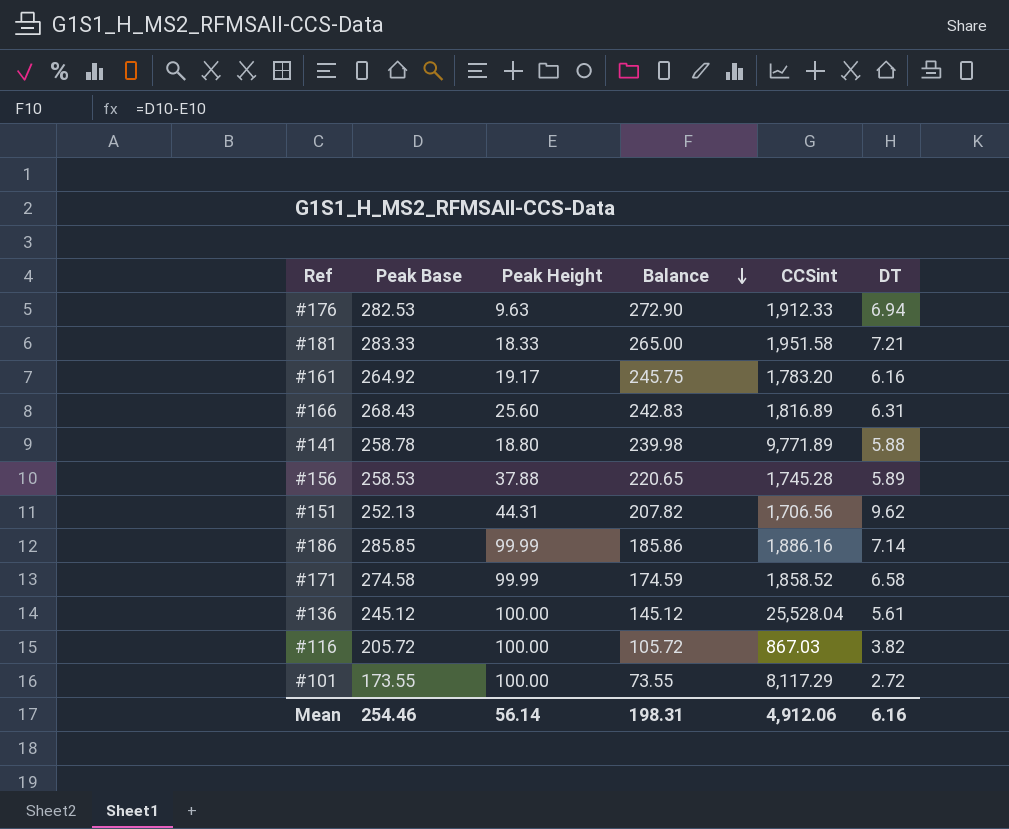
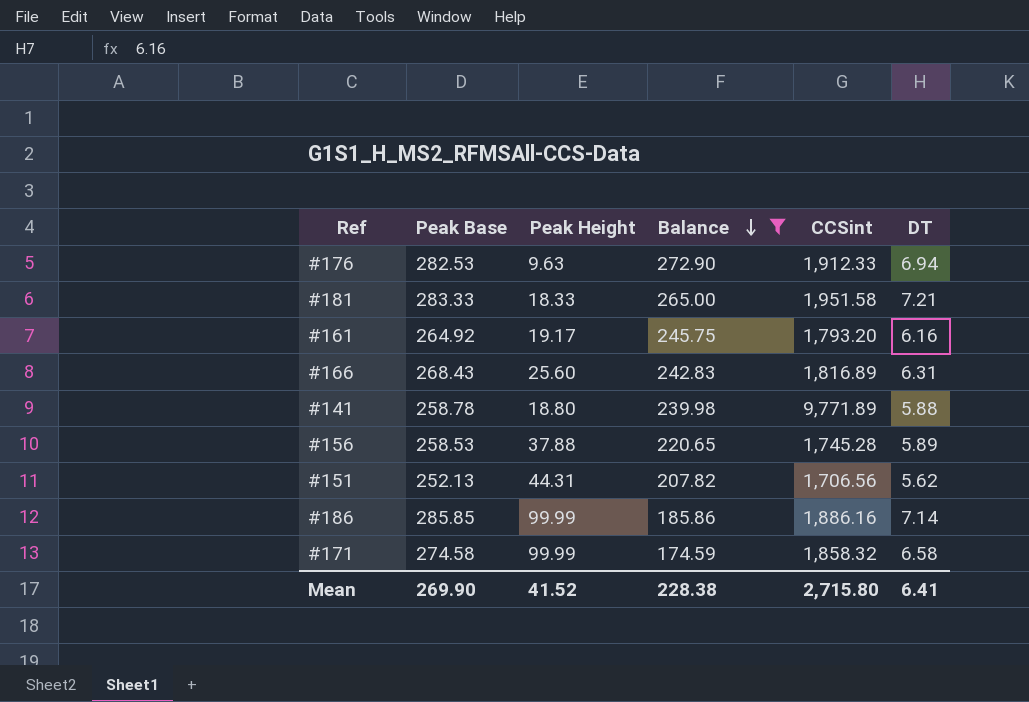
filter: none -> Balance >= 174.59
#161 | CCSint: 1,783.20 -> 1,793.20
#151 | DT: 9.62 -> 5.62
#171 | CCSint: 1,858.52 -> 1,858.32
Mean | Peak Base: 254.46 -> 269.90
Mean | Peak Height: 56.14 -> 41.52
Mean | Balance: 198.31 -> 228.38
Mean | CCSint: 4,912.06 -> 2,715.80
Mean | DT: 6.16 -> 6.41

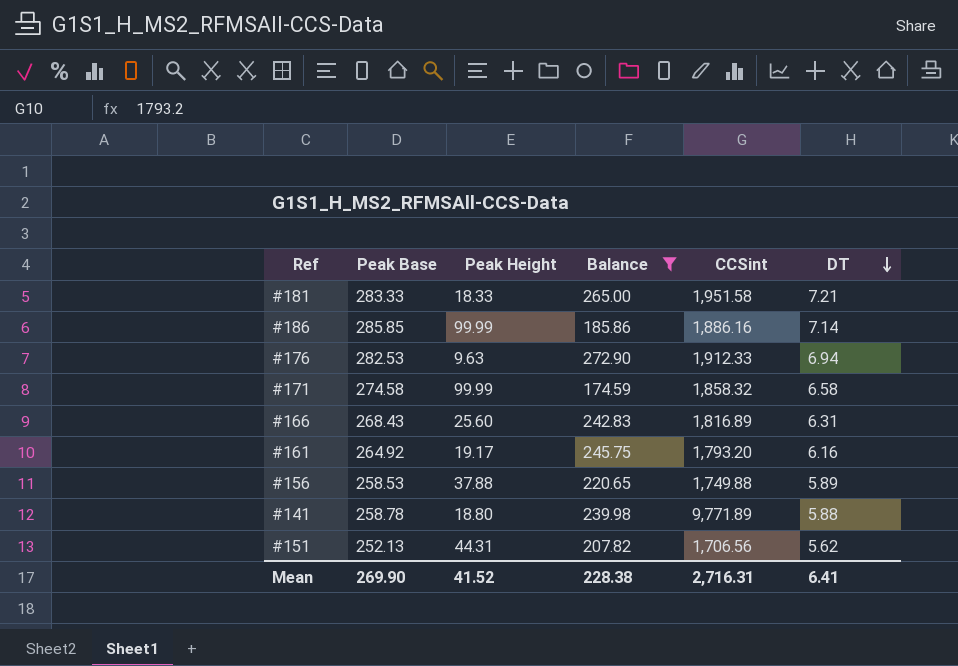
row order: Balance descending -> DT descending
#156 | CCSint: 1,745.28 -> 1,749.88
Mean | CCSint: 2,715.80 -> 2,716.31

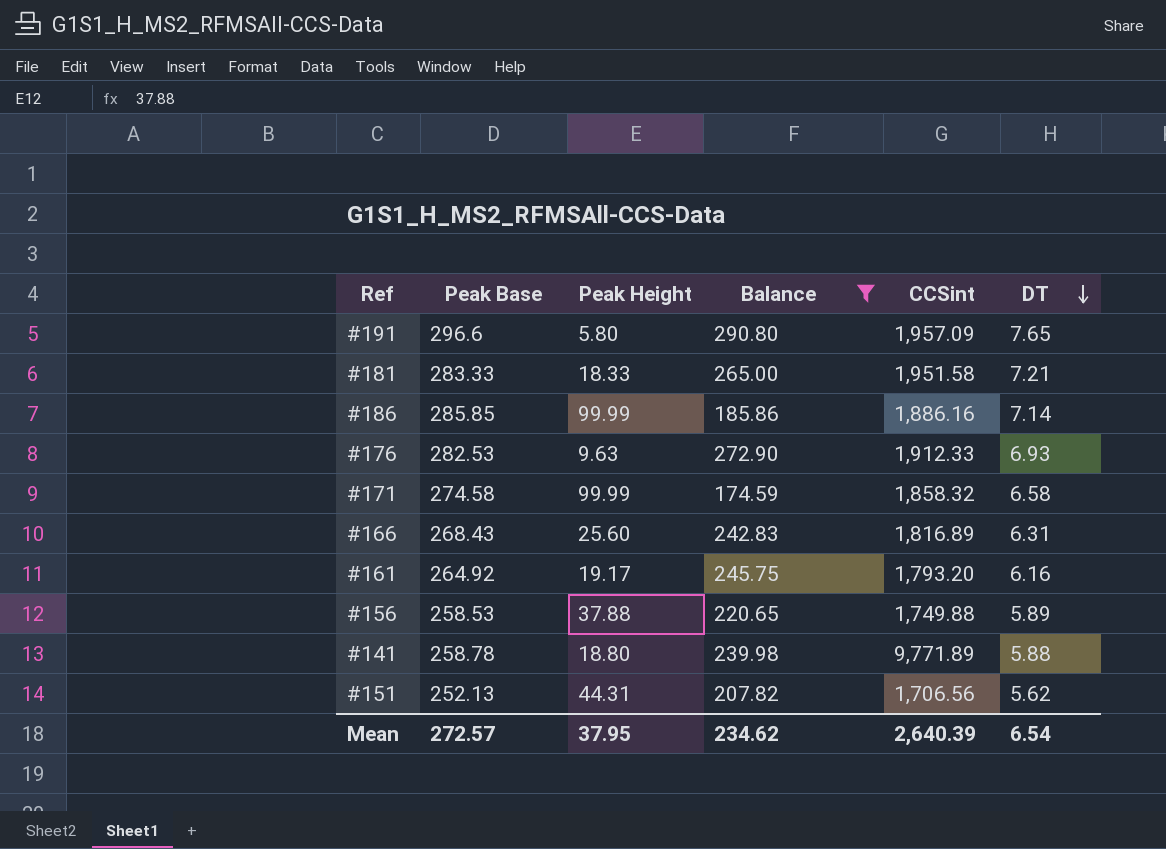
row #191: none -> 296.6 | 5.80 | 290.80 | 1,957.09 | 7.65
#176 | DT: 6.94 -> 6.93
Mean | Peak Base: 269.90 -> 272.57
Mean | Peak Height: 41.52 -> 37.95
Mean | Balance: 228.38 -> 234.62
Mean | CCSint: 2,716.31 -> 2,640.39
Mean | DT: 6.41 -> 6.54

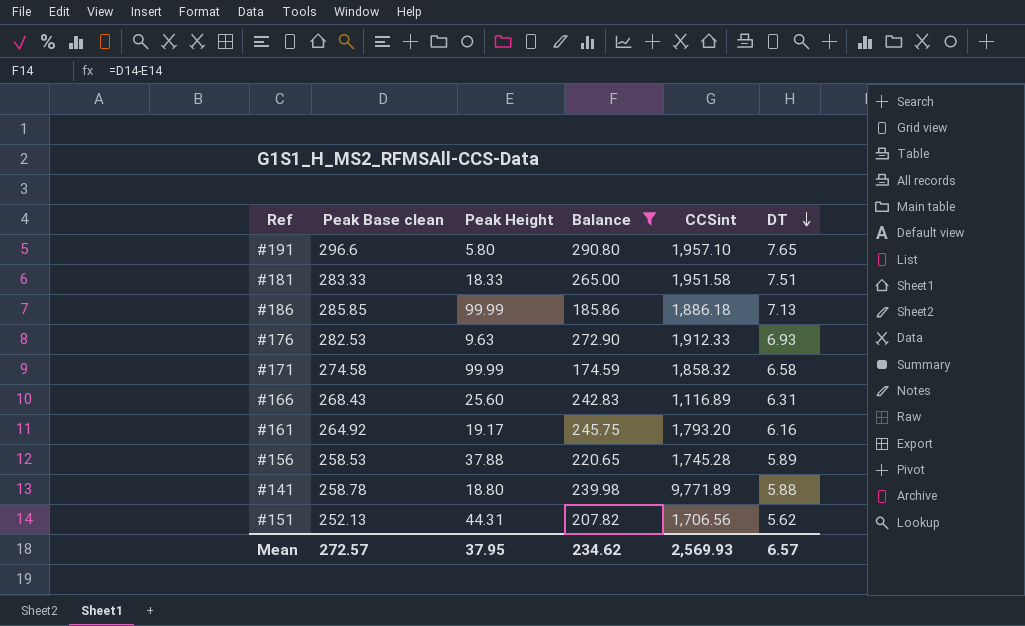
column name: Peak Base -> Peak Base clean
#191 | CCSint: 1,957.09 -> 1,957.10
#181 | DT: 7.21 -> 7.51
#186 | CCSint: 1,886.16 -> 1,886.18
#186 | DT: 7.14 -> 7.13
#166 | CCSint: 1,816.89 -> 1,116.89
#156 | CCSint: 1,749.88 -> 1,745.28
Mean | CCSint: 2,640.39 -> 2,569.93
Mean | DT: 6.54 -> 6.57

